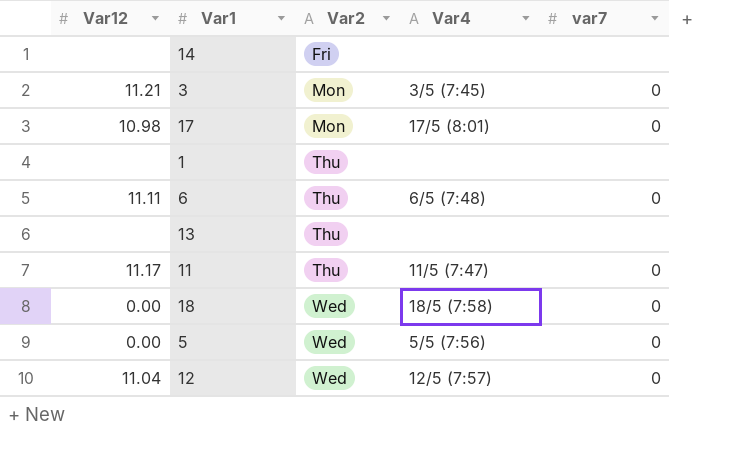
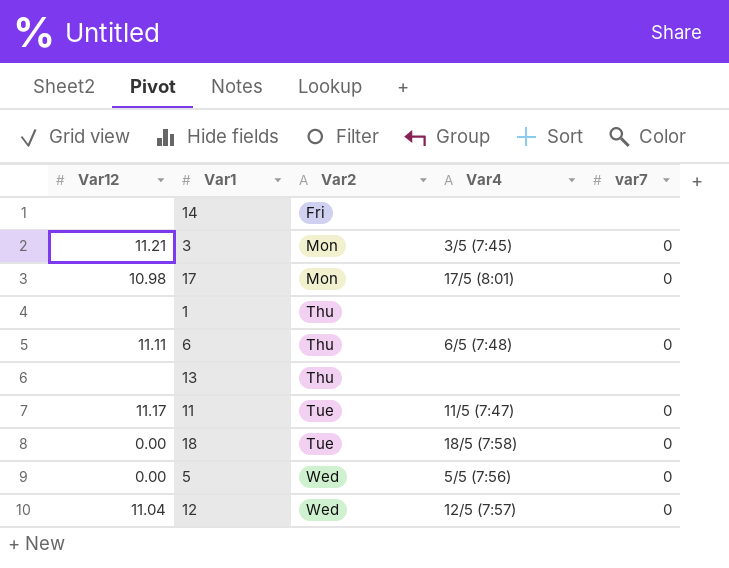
11 | Var2: Thu -> Tue
18 | Var2: Wed -> Tue

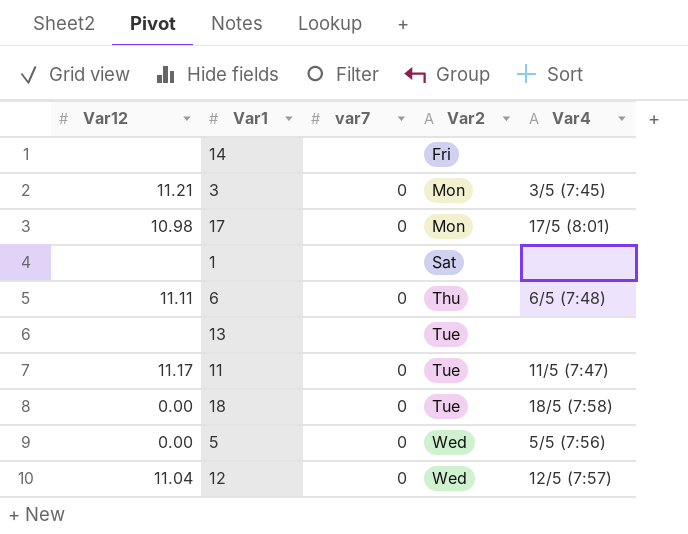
column var7 | position: 5 -> 3
1 | Var2: Thu -> Sat
13 | Var2: Thu -> Tue

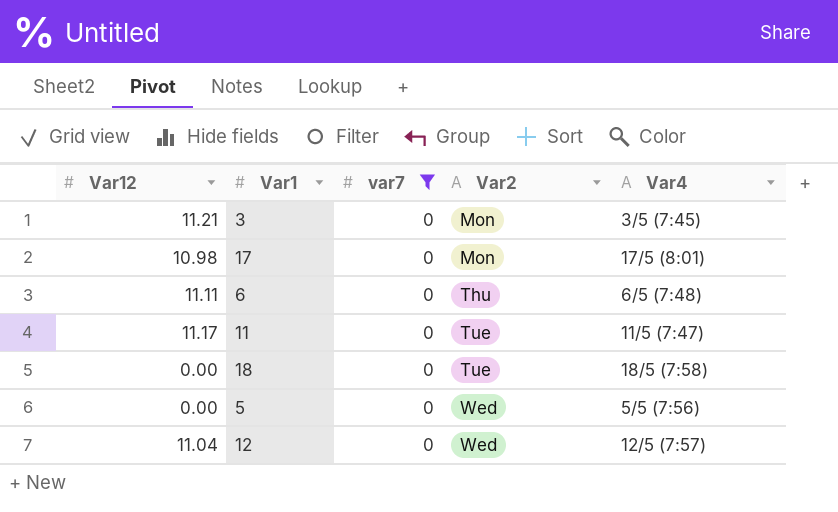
filter: none -> var7 = 0

